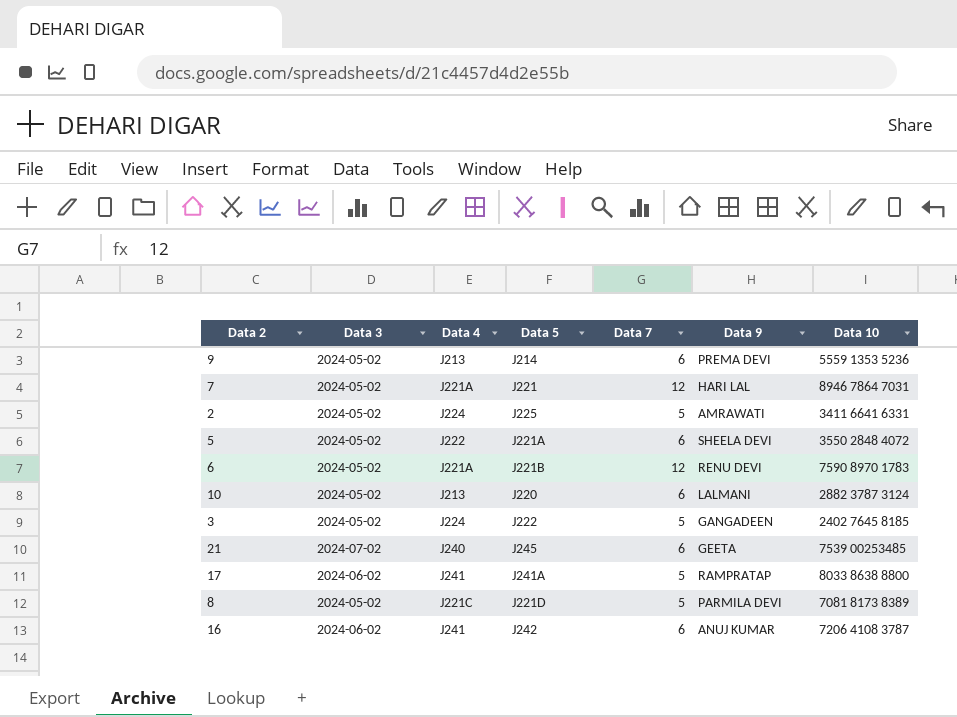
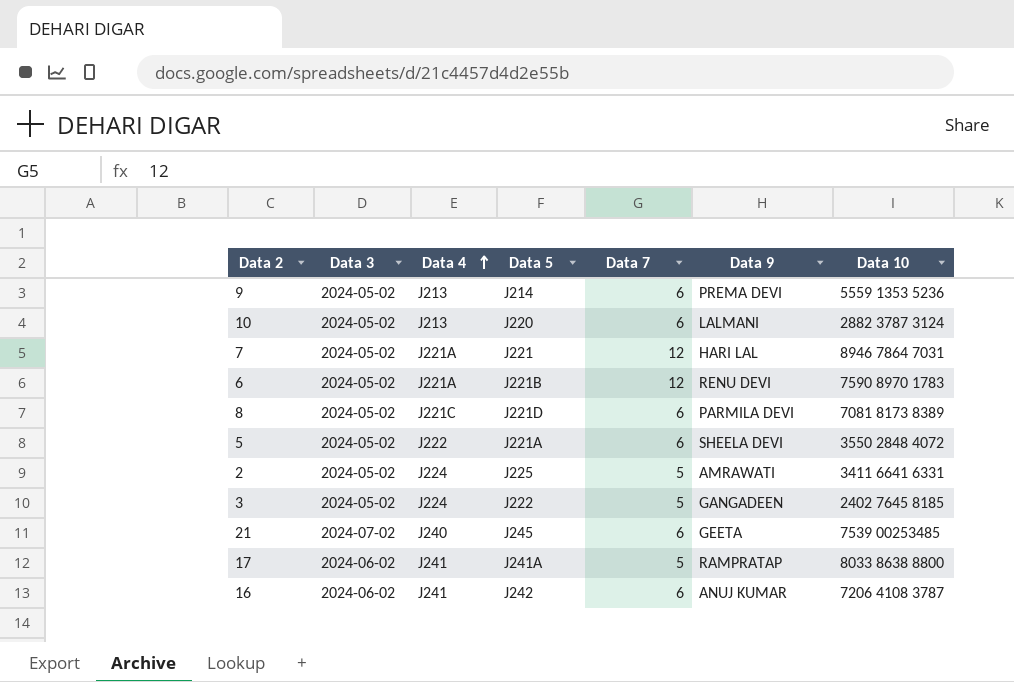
row order: none -> Data 4 ascending
8 | Data 7: 5 -> 6

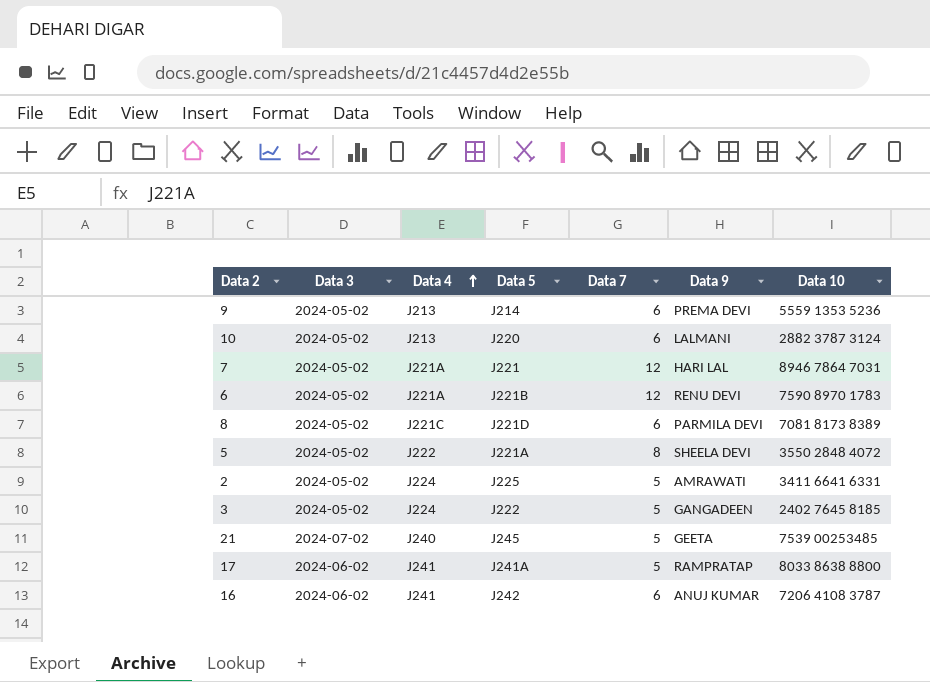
5 | Data 7: 6 -> 8
21 | Data 7: 6 -> 5

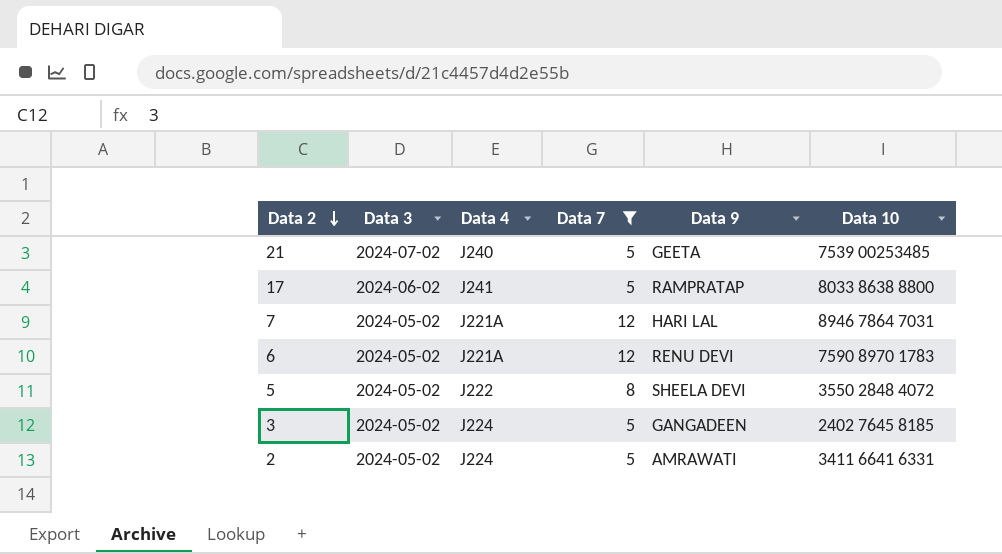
filter: none -> Data 7 != 6
row order: Data 4 ascending -> Data 2 descending
column Data 5 | position: 4 -> none

